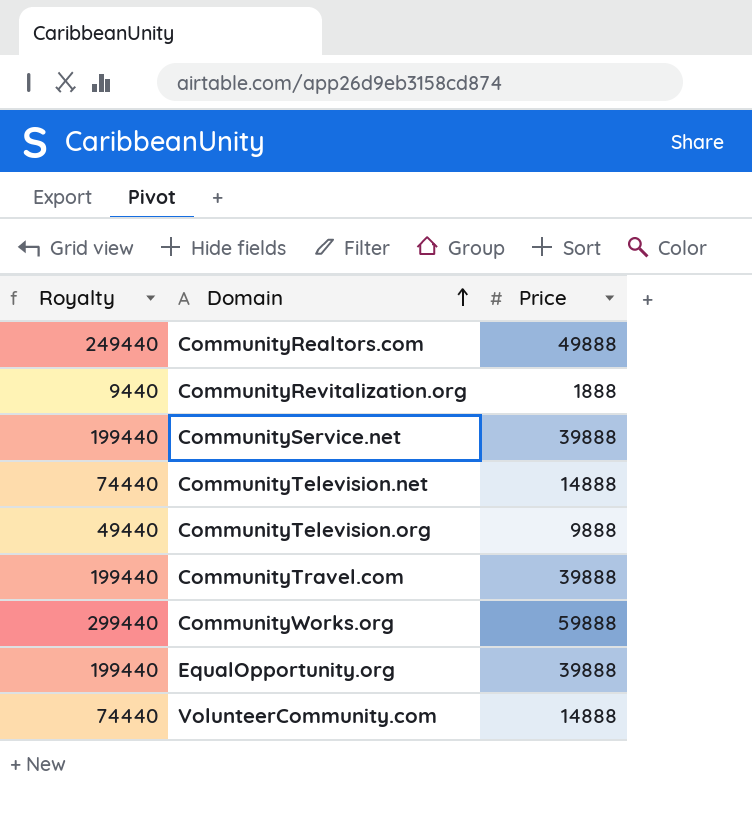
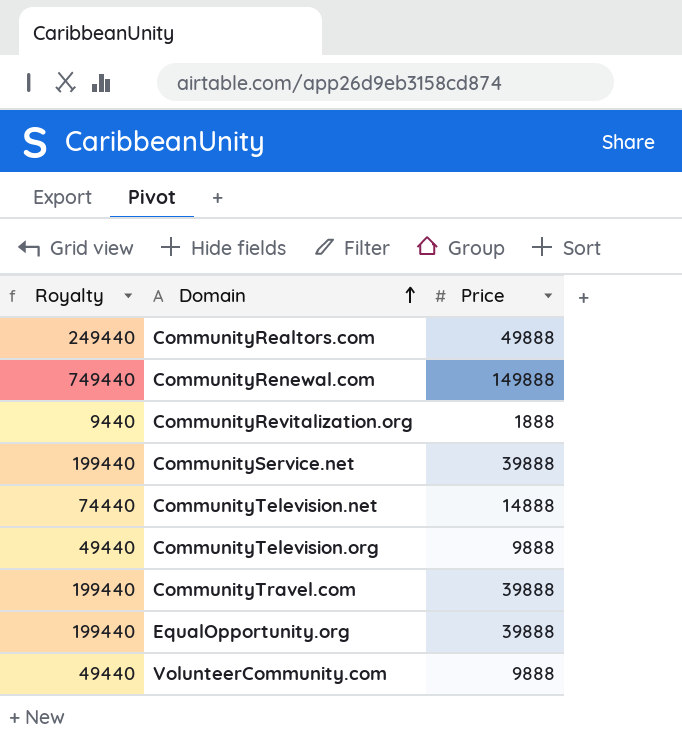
row CommunityWorks.org: 299440 | 59888 -> none
row CommunityRenewal.com: none -> 749440 | 149888
VolunteerCommunity.com | Royalty: 74440 -> 49440
VolunteerCommunity.com | Price: 14888 -> 9888

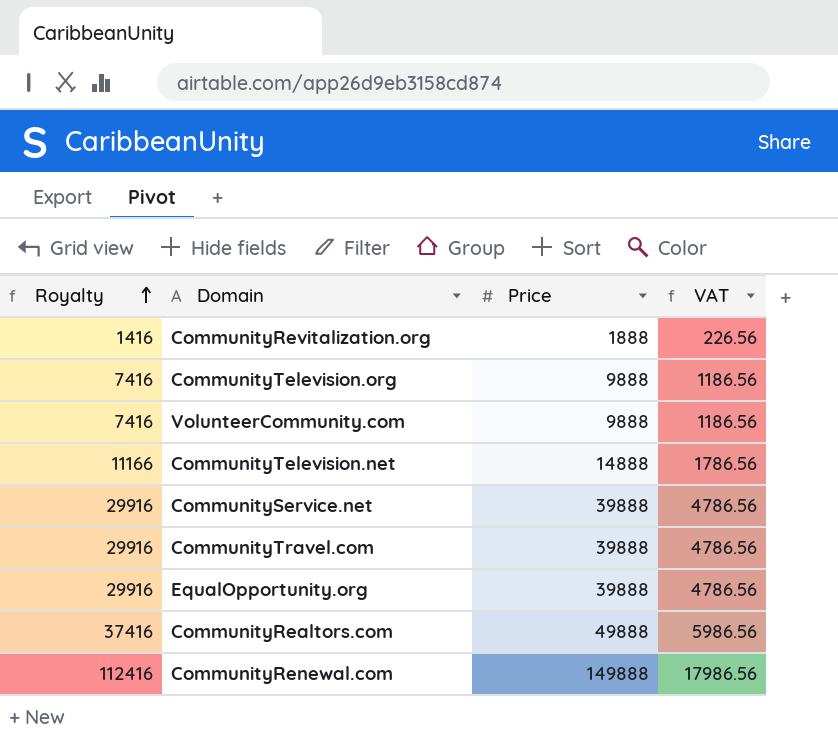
row order: Domain ascending -> Royalty ascending
column Royalty | formula: [Price] * 5 -> [Price] * 0.75
column VAT | formula: none -> [Price] * 0.12

